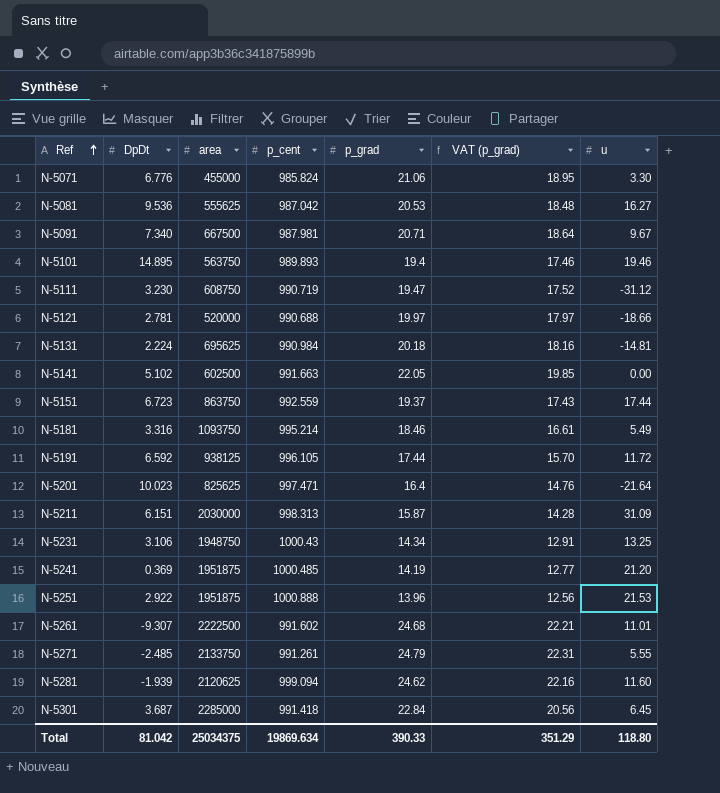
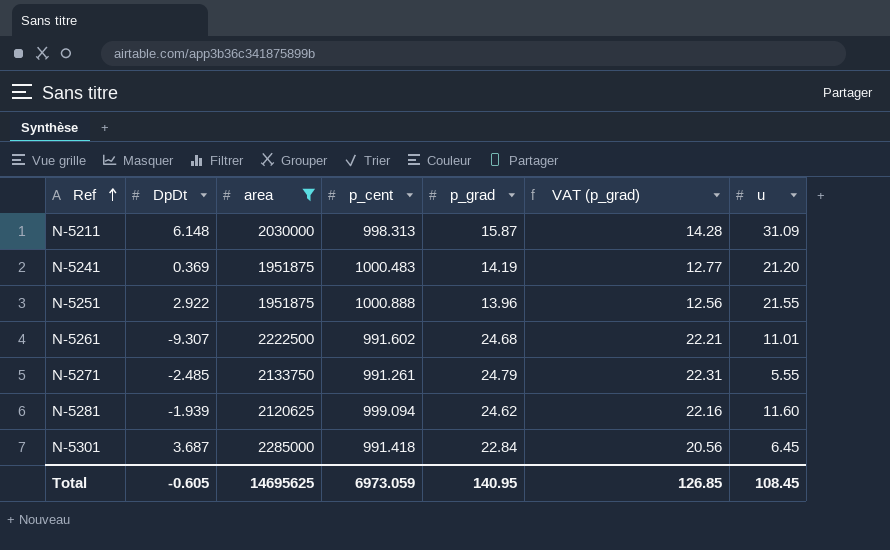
filter: none -> area >= 1951875
N-5211 | DpDt: 6.151 -> 6.148
N-5241 | p_cent: 1000.485 -> 1000.483
N-5251 | u: 21.53 -> 21.55
Total | DpDt: 81.042 -> -0.605
Total | area: 25034375 -> 14695625
Total | p_cent: 19869.634 -> 6973.059
Total | p_grad: 390.33 -> 140.95
Total | VAT (p_grad): 351.29 -> 126.85
Total | u: 118.80 -> 108.45

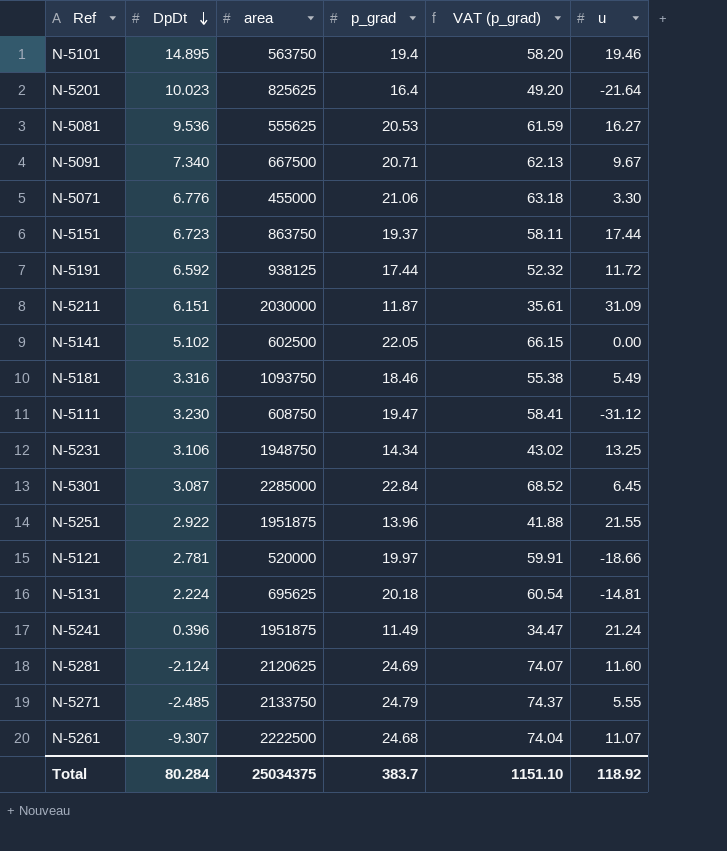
filter: area >= 1951875 -> none
row order: Ref ascending -> DpDt descending
column p_cent | position: 4 -> none
column VAT (p_grad) | formula: [p_grad] * 0.9 -> [p_grad] * 3
N-5211 | DpDt: 6.148 -> 6.151
N-5211 | p_grad: 15.87 -> 11.87
N-5301 | DpDt: 3.687 -> 3.087
N-5241 | DpDt: 0.369 -> 0.396
N-5241 | p_grad: 14.19 -> 11.49
N-5241 | u: 21.20 -> 21.24
N-5281 | DpDt: -1.939 -> -2.124
N-5281 | p_grad: 24.62 -> 24.69
N-5261 | u: 11.01 -> 11.07
Total | DpDt: -0.605 -> 80.284
Total | area: 14695625 -> 25034375
Total | p_grad: 140.95 -> 383.7
Total | VAT (p_grad): 126.85 -> 1151.10
Total | u: 108.45 -> 118.92

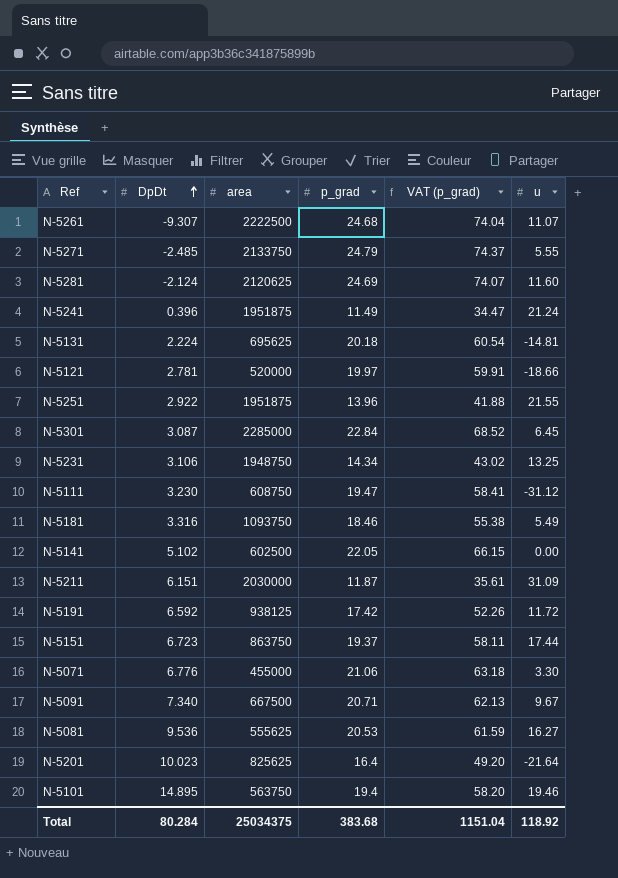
row order: DpDt descending -> DpDt ascending
N-5191 | p_grad: 17.44 -> 17.42
N-5191 | VAT (p_grad): 52.32 -> 52.26
Total | p_grad: 383.7 -> 383.68
Total | VAT (p_grad): 1151.10 -> 1151.04

